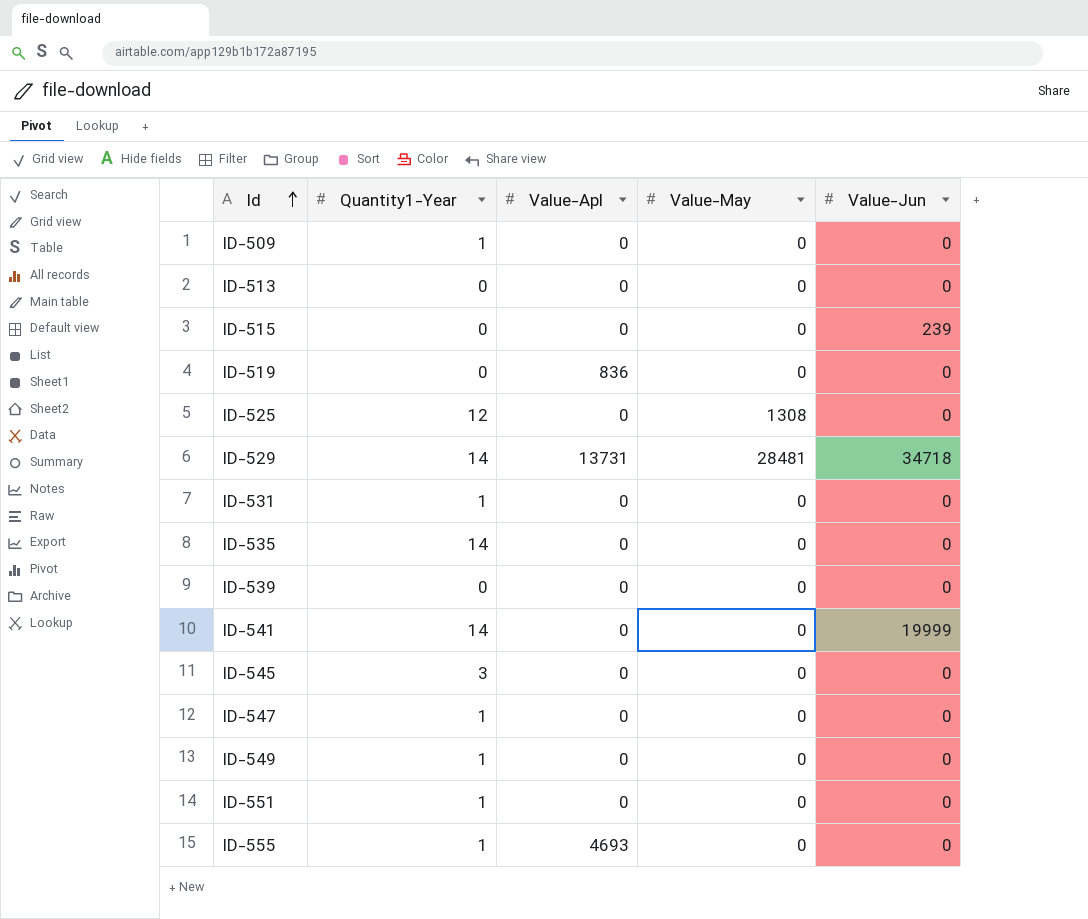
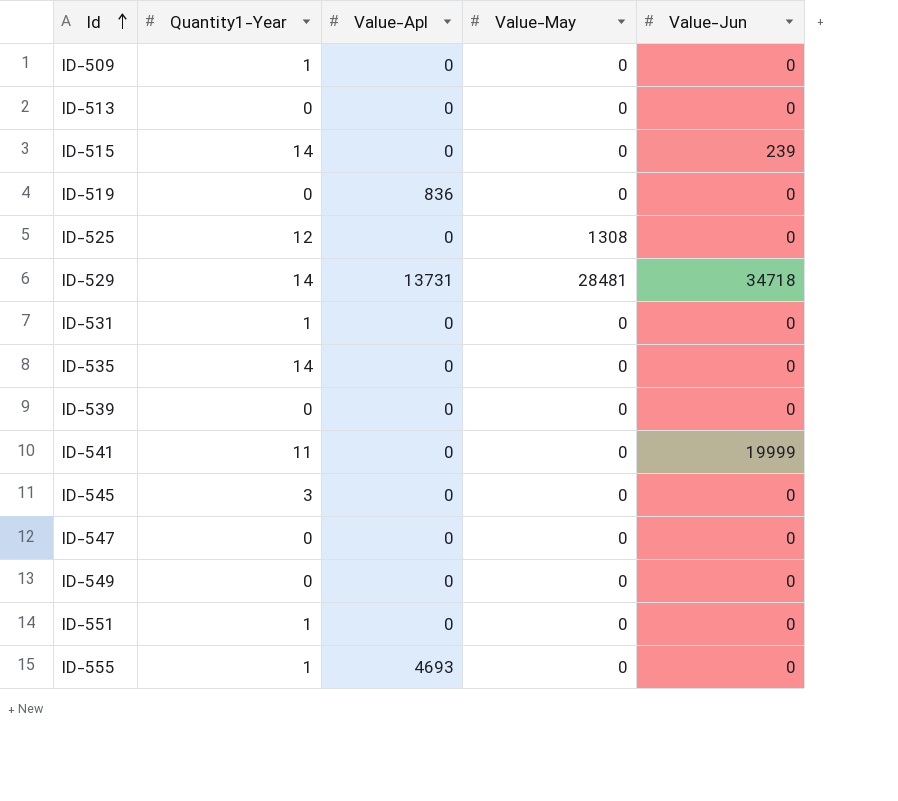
ID-515 | Quantity1-Year: 0 -> 14
ID-541 | Quantity1-Year: 14 -> 11
ID-547 | Quantity1-Year: 1 -> 0
ID-549 | Quantity1-Year: 1 -> 0

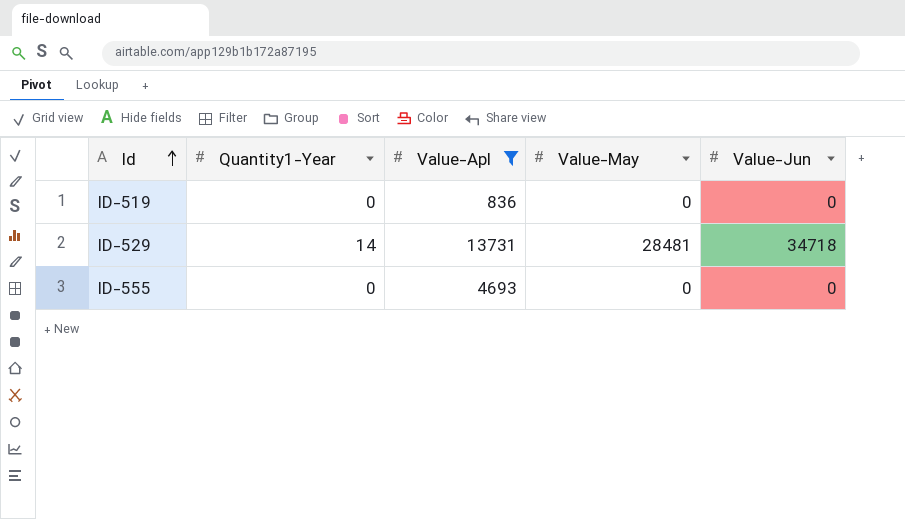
filter: none -> Value-Apl != 0
ID-555 | Quantity1-Year: 1 -> 0

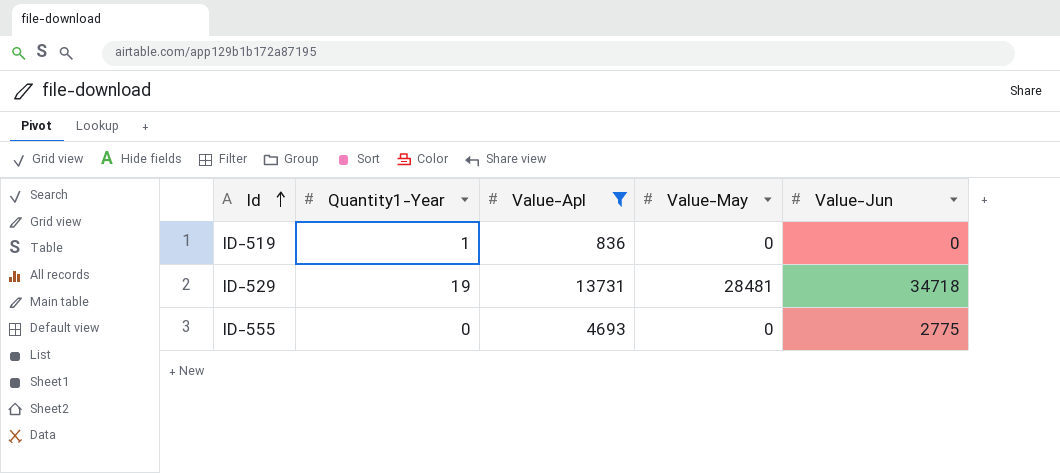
ID-519 | Quantity1-Year: 0 -> 1
ID-529 | Quantity1-Year: 14 -> 19
ID-555 | Value-Jun: 0 -> 2775

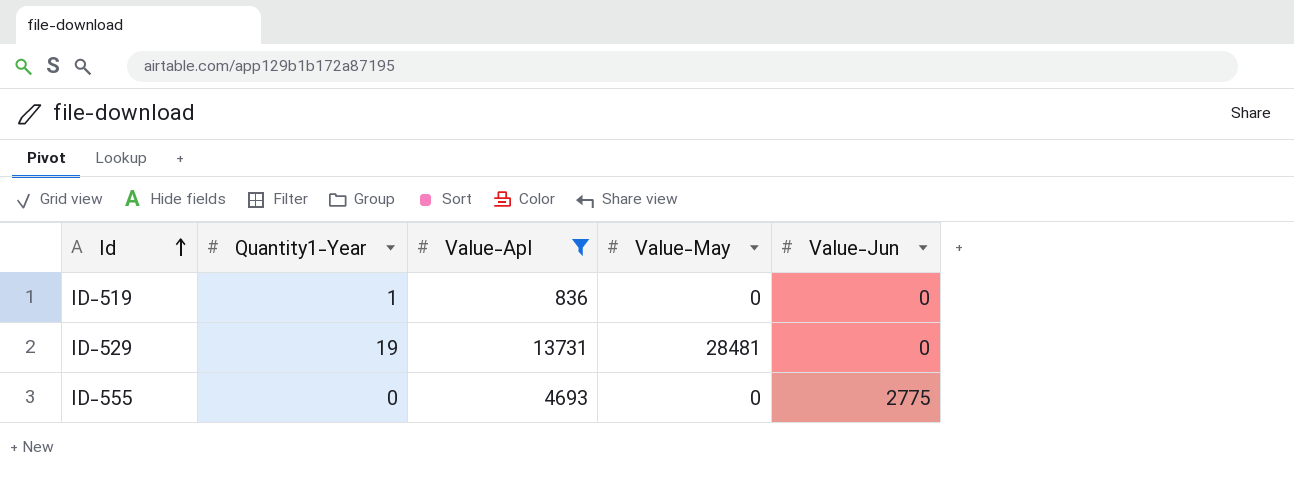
ID-529 | Value-Jun: 34718 -> 0

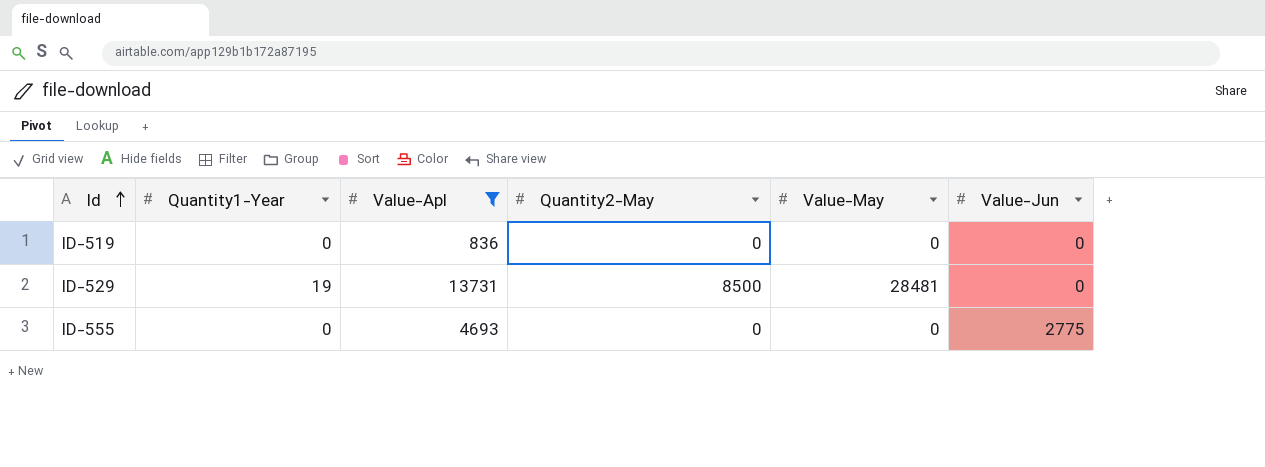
column Quantity2-May | position: none -> 4
ID-519 | Quantity1-Year: 1 -> 0

